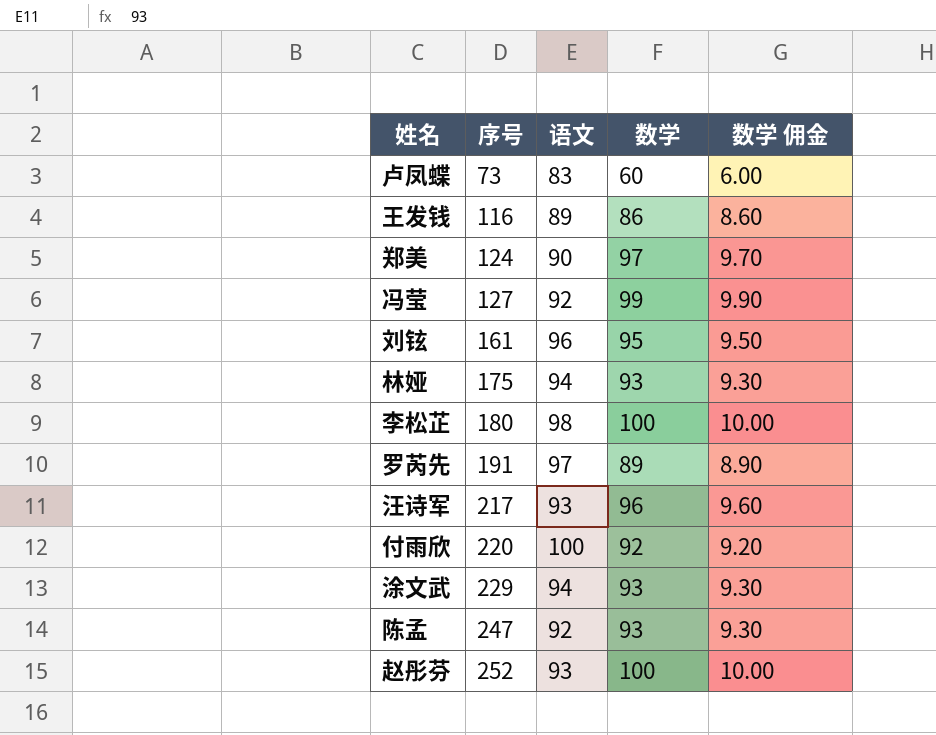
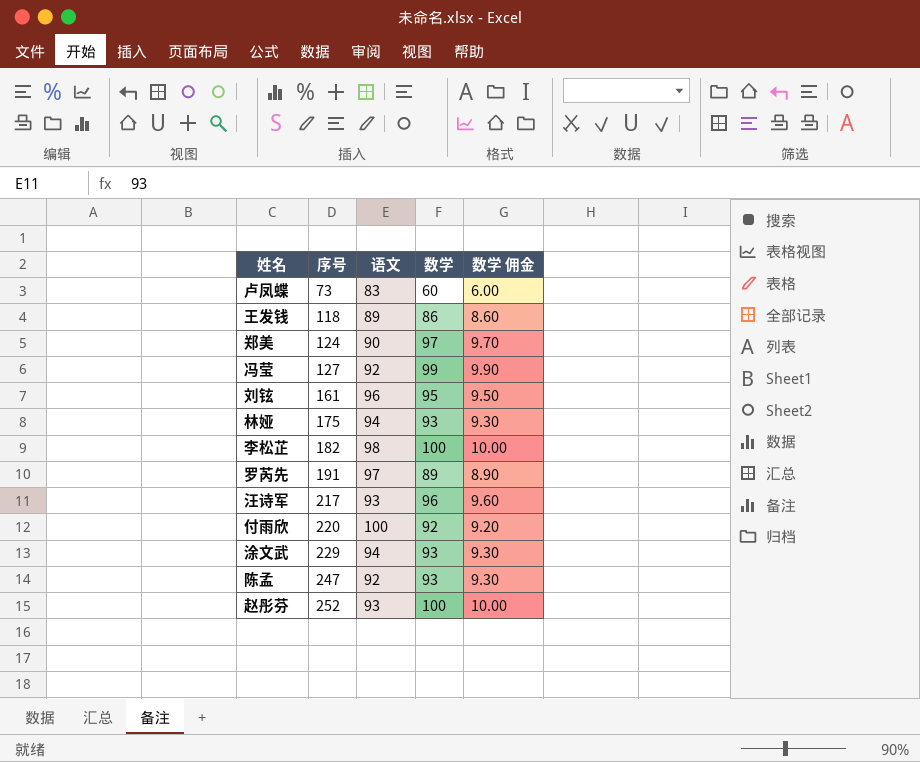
王发钱 | 序号: 116 -> 118
李松芷 | 序号: 180 -> 182

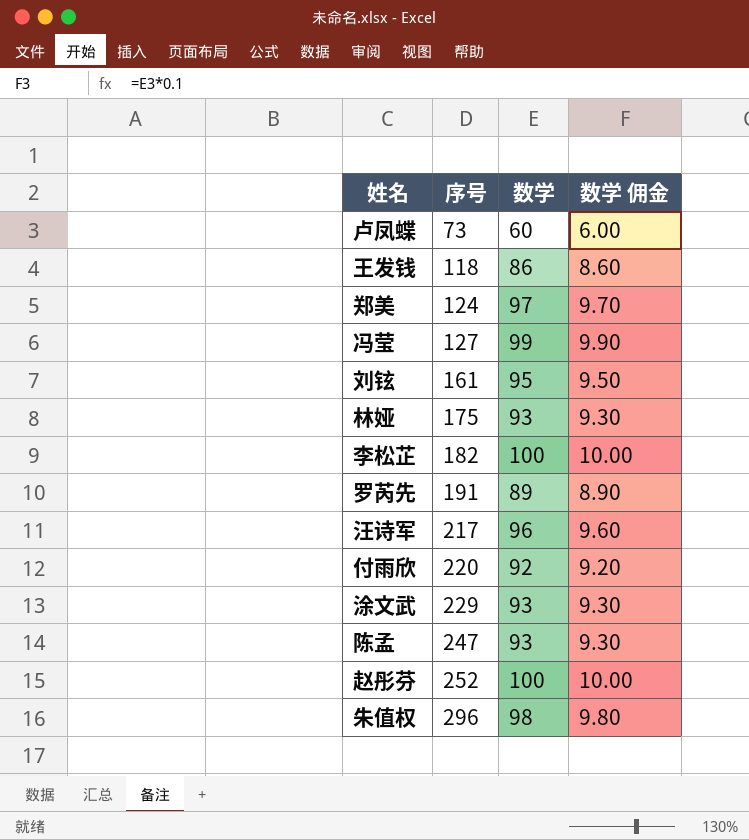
column 语文 | position: 3 -> none
row 朱值权: none -> 296 | 98 | 9.80

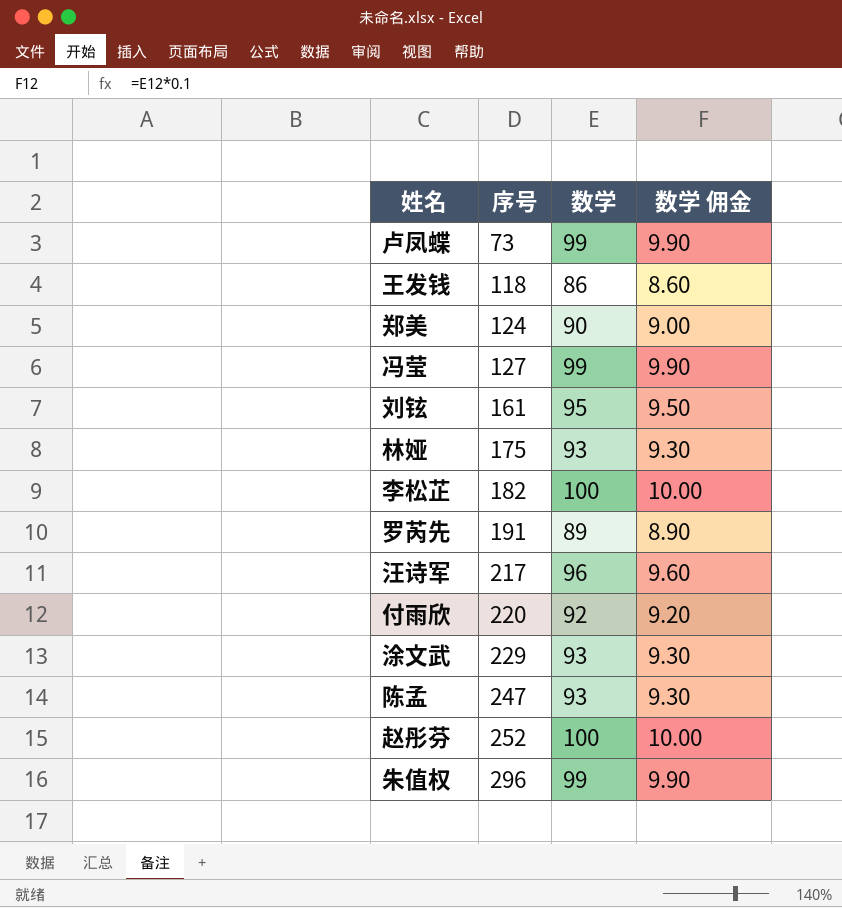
卢凤蝶 | 数学: 60 -> 99
卢凤蝶 | 数学 佣金: 6.00 -> 9.90
郑美 | 数学: 97 -> 90
郑美 | 数学 佣金: 9.70 -> 9.00
朱值权 | 数学: 98 -> 99
朱值权 | 数学 佣金: 9.80 -> 9.90

